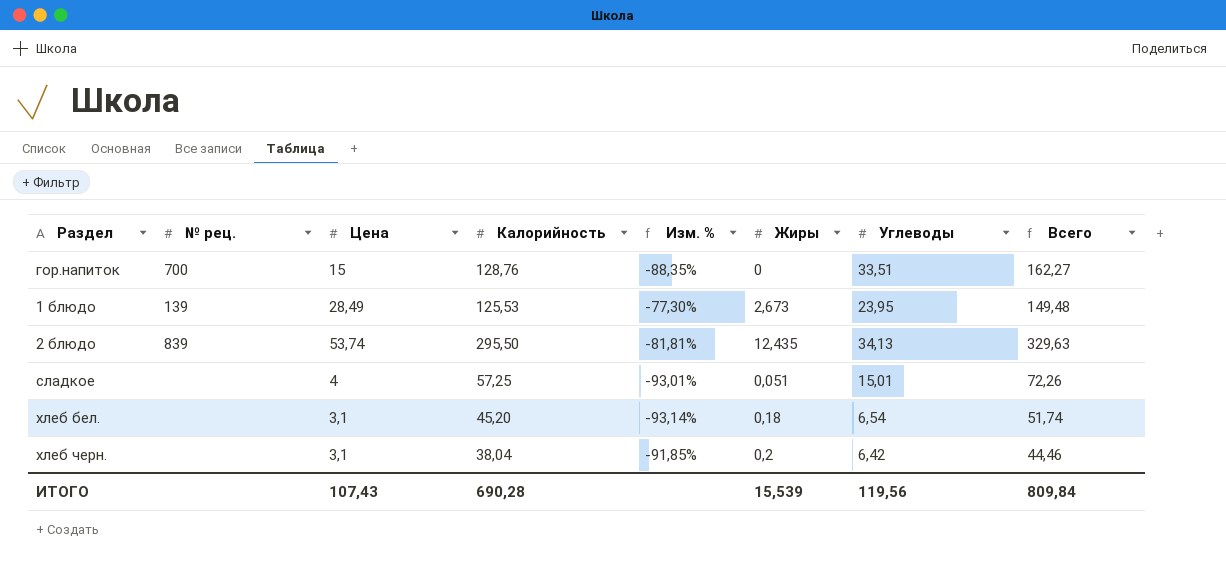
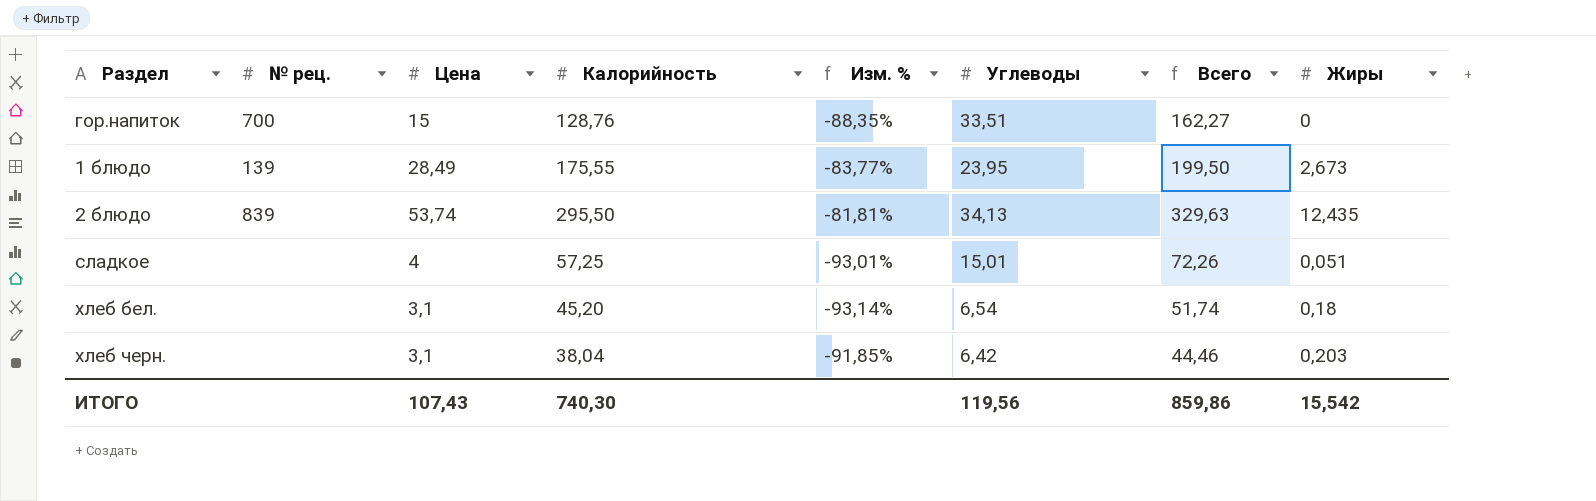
column Жиры | position: 6 -> 8
1 блюдо | Калорийность: 125,53 -> 175,55
1 блюдо | Изм. %: -77,30% -> -83,77%
1 блюдо | Всего: 149,48 -> 199,50
хлеб черн. | Жиры: 0,2 -> 0,203
ИТОГО | Калорийность: 690,28 -> 740,30
ИТОГО | Всего: 809,84 -> 859,86
ИТОГО | Жиры: 15,539 -> 15,542

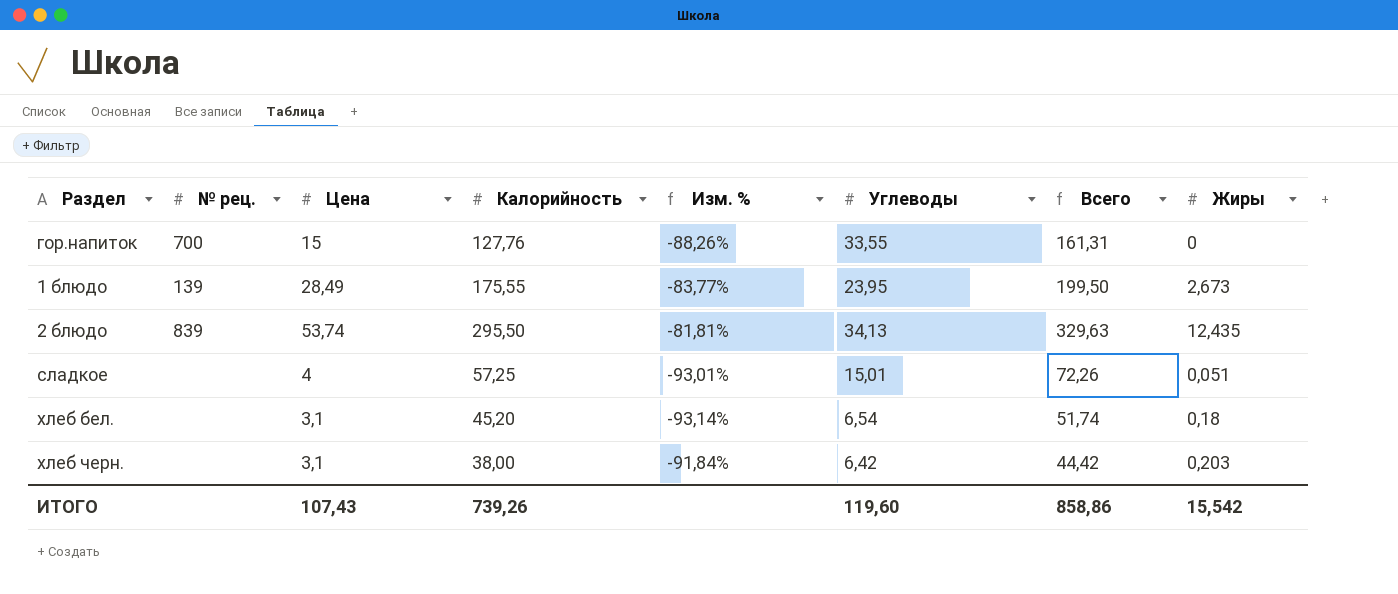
гор.напиток | Калорийность: 128,76 -> 127,76
гор.напиток | Изм. %: -88,35% -> -88,26%
гор.напиток | Углеводы: 33,51 -> 33,55
гор.напиток | Всего: 162,27 -> 161,31
хлеб черн. | Калорийность: 38,04 -> 38,00
хлеб черн. | Изм. %: -91,85% -> -91,84%
хлеб черн. | Всего: 44,46 -> 44,42
ИТОГО | Калорийность: 740,30 -> 739,26
ИТОГО | Углеводы: 119,56 -> 119,60
ИТОГО | Всего: 859,86 -> 858,86

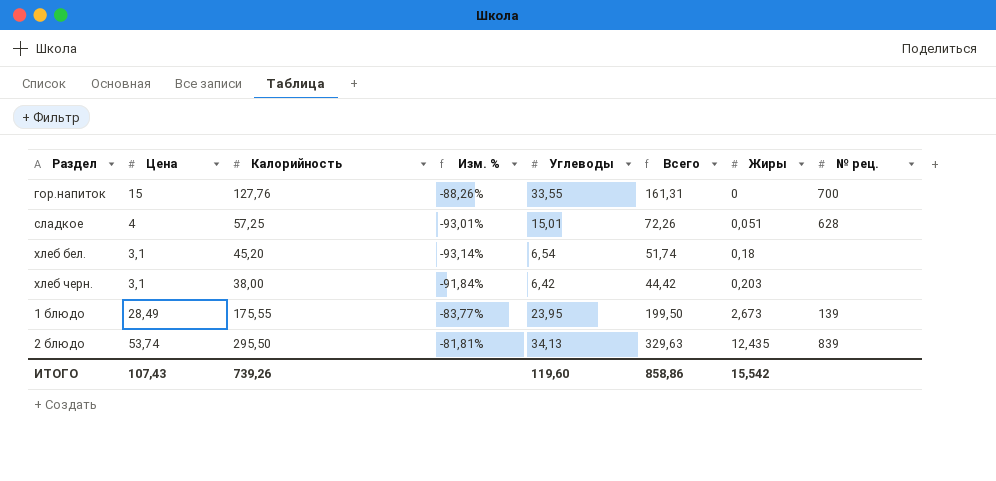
row order: none -> Жиры ascending
column № рец. | position: 2 -> 8
сладкое | № рец.: none -> 628

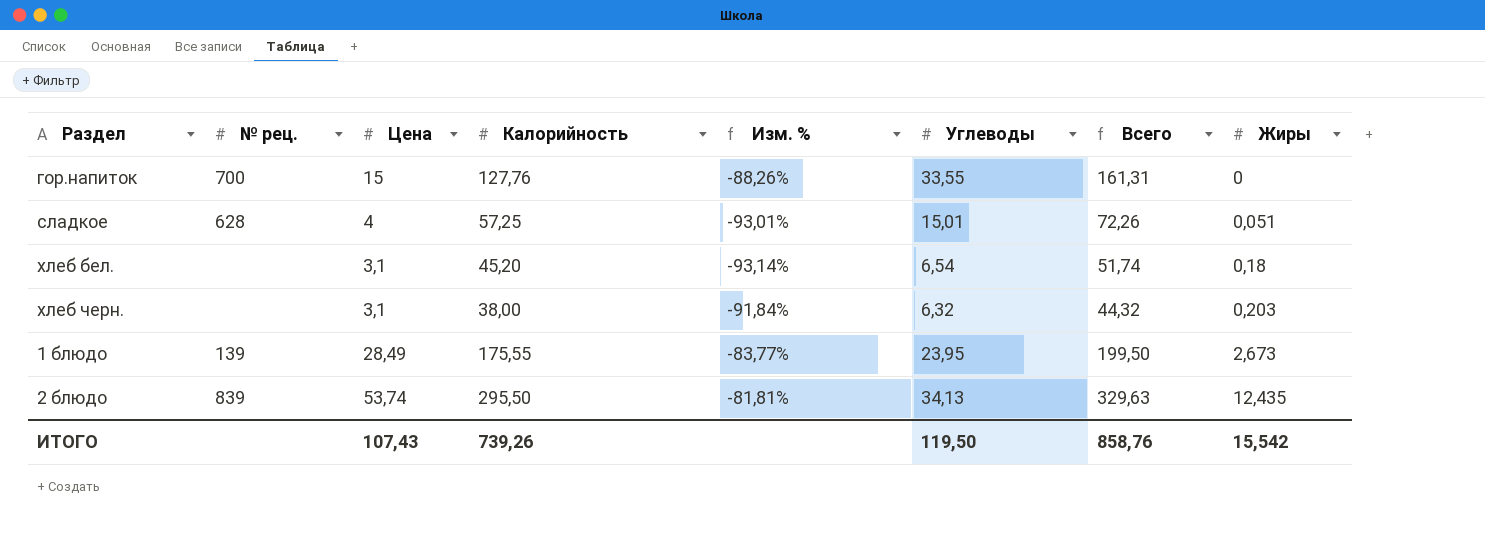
column № рец. | position: 8 -> 2
хлеб черн. | Углеводы: 6,42 -> 6,32
хлеб черн. | Всего: 44,42 -> 44,32
ИТОГО | Углеводы: 119,60 -> 119,50
ИТОГО | Всего: 858,86 -> 858,76

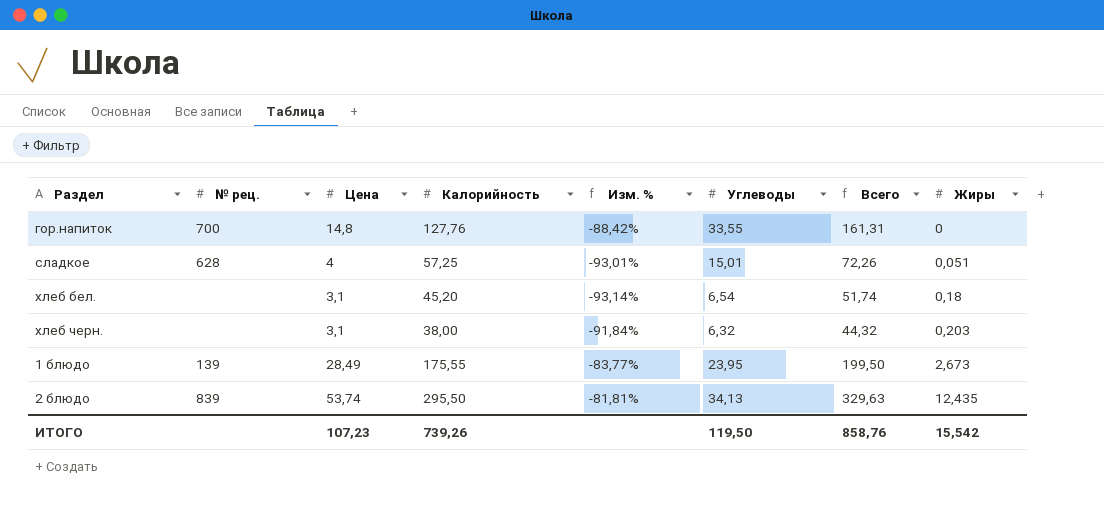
гор.напиток | Цена: 15 -> 14,8
гор.напиток | Изм. %: -88,26% -> -88,42%
ИТОГО | Цена: 107,43 -> 107,23

